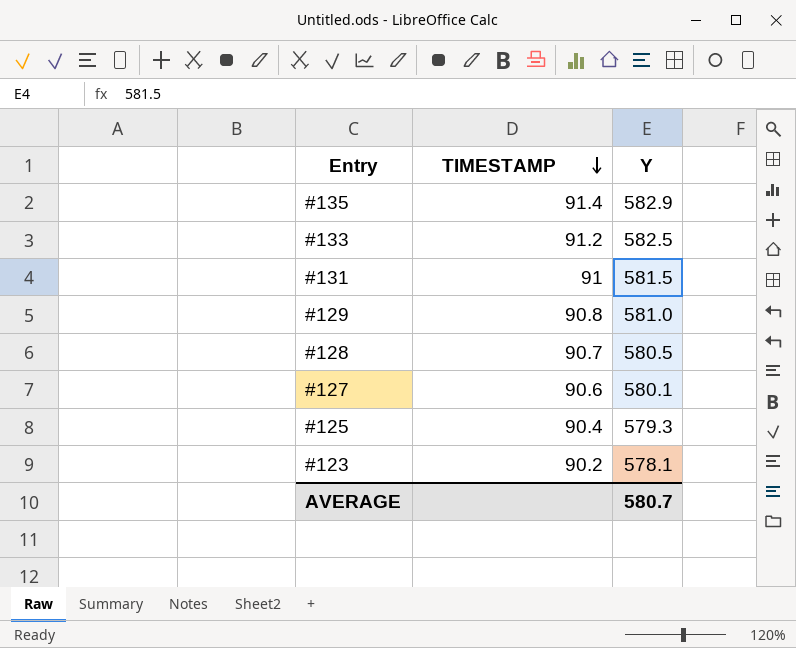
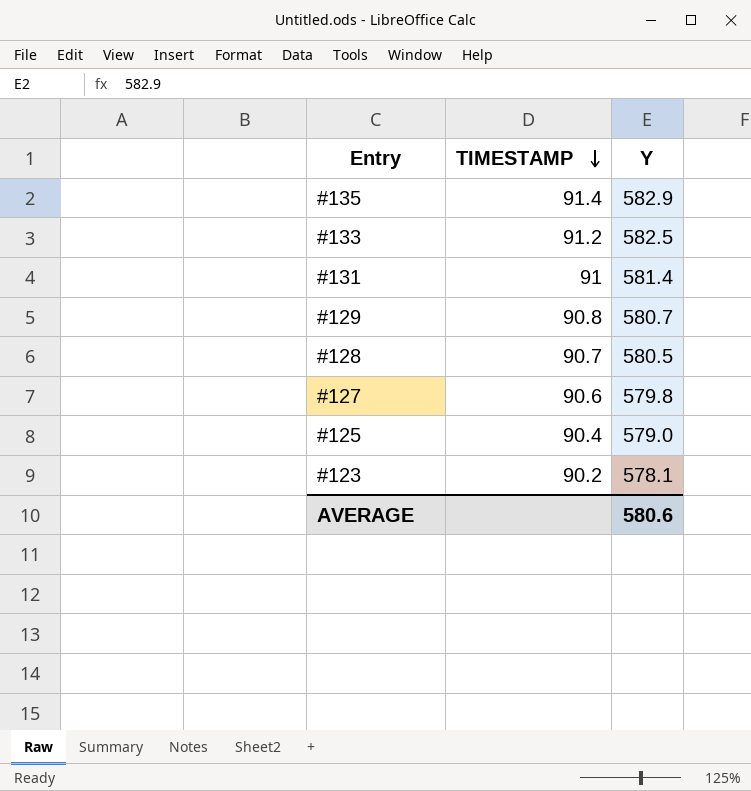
#131 | Y: 581.5 -> 581.4
#129 | Y: 581.0 -> 580.7
#127 | Y: 580.1 -> 579.8
#125 | Y: 579.3 -> 579.0
AVERAGE | Y: 580.7 -> 580.6

